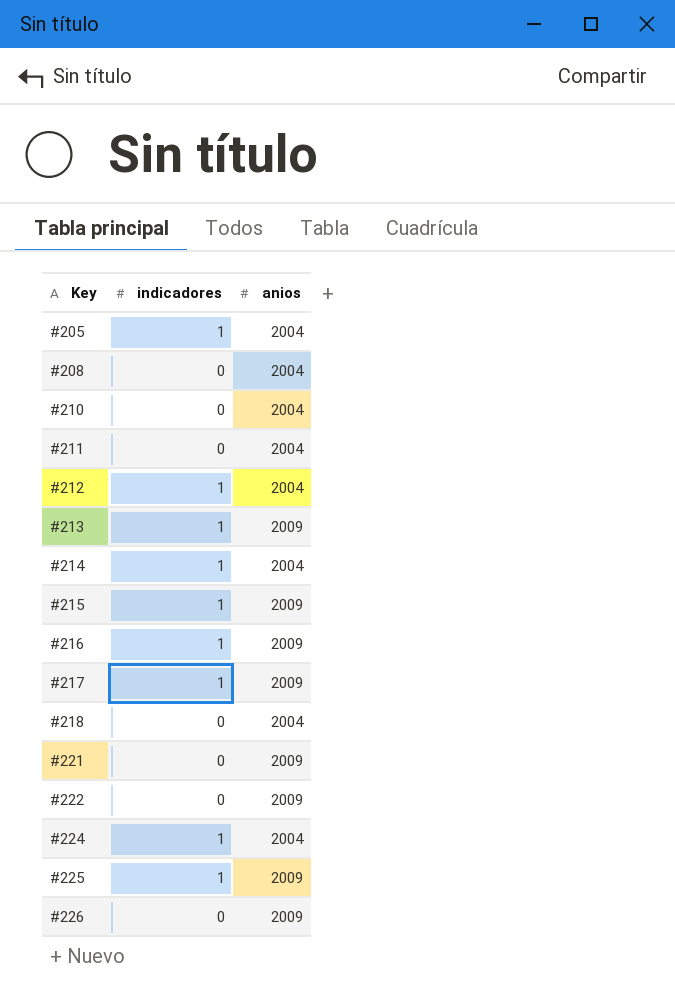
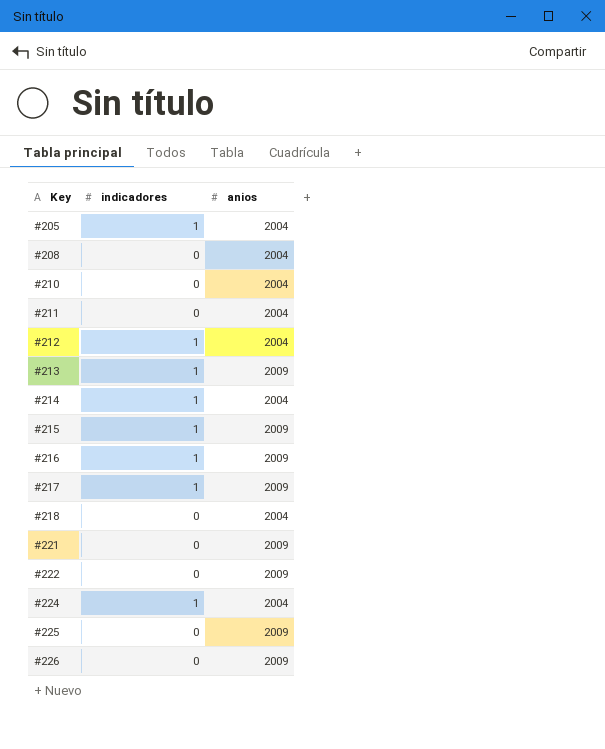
#225 | indicadores: 1 -> 0

